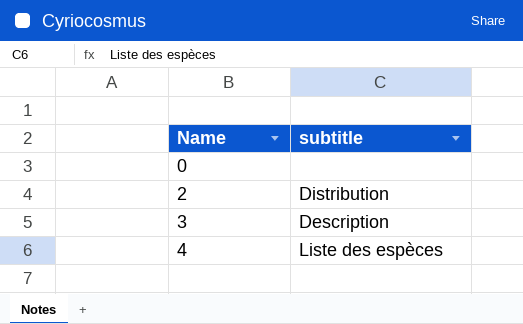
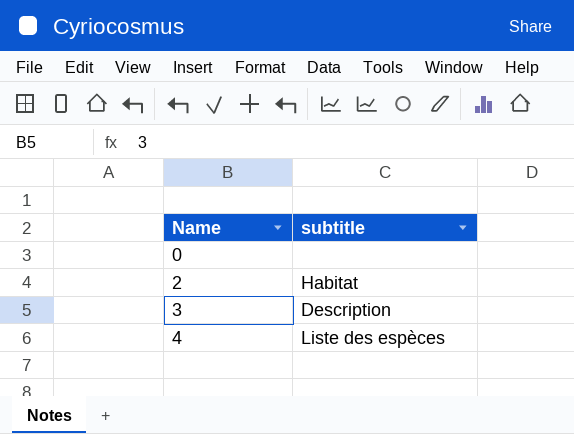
2 | subtitle: Distribution -> Habitat

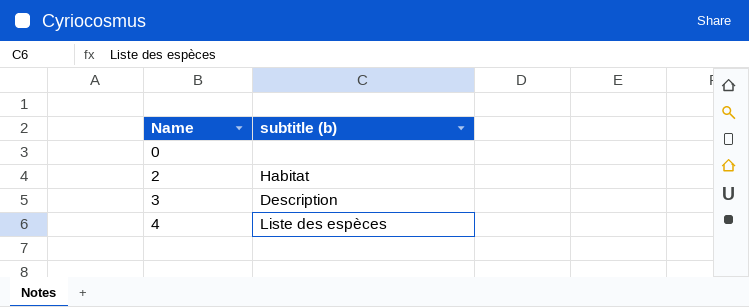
column name: subtitle -> subtitle (b)

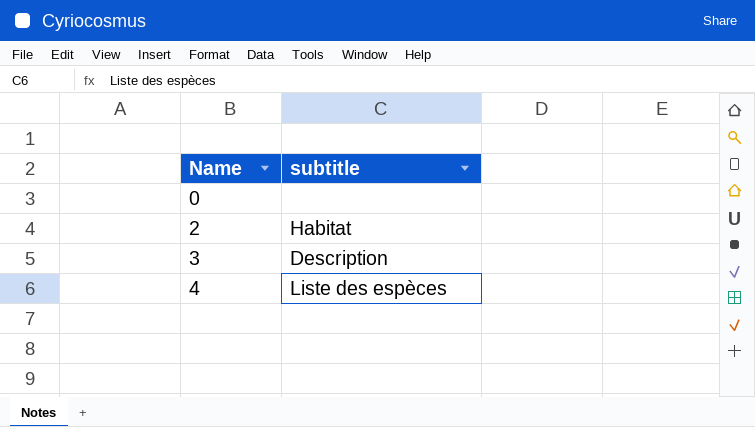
column name: subtitle (b) -> subtitle

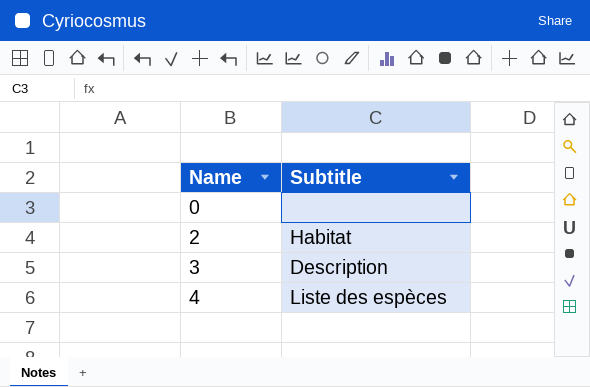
column name: subtitle -> Subtitle

